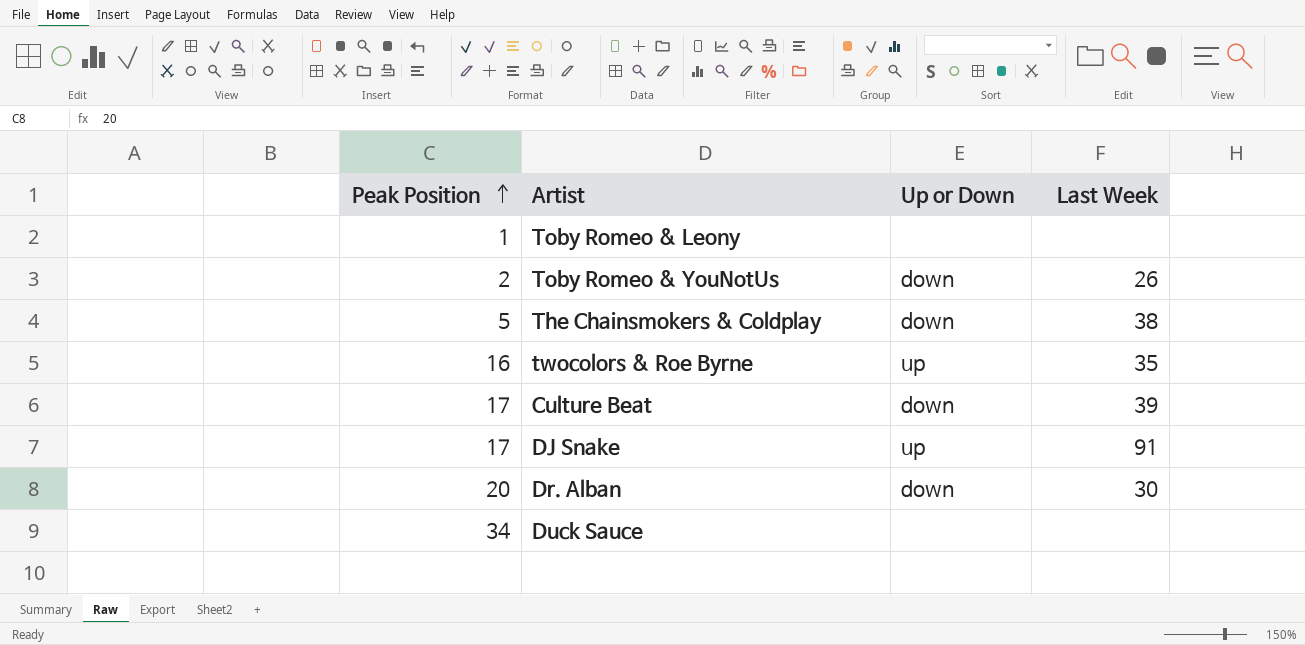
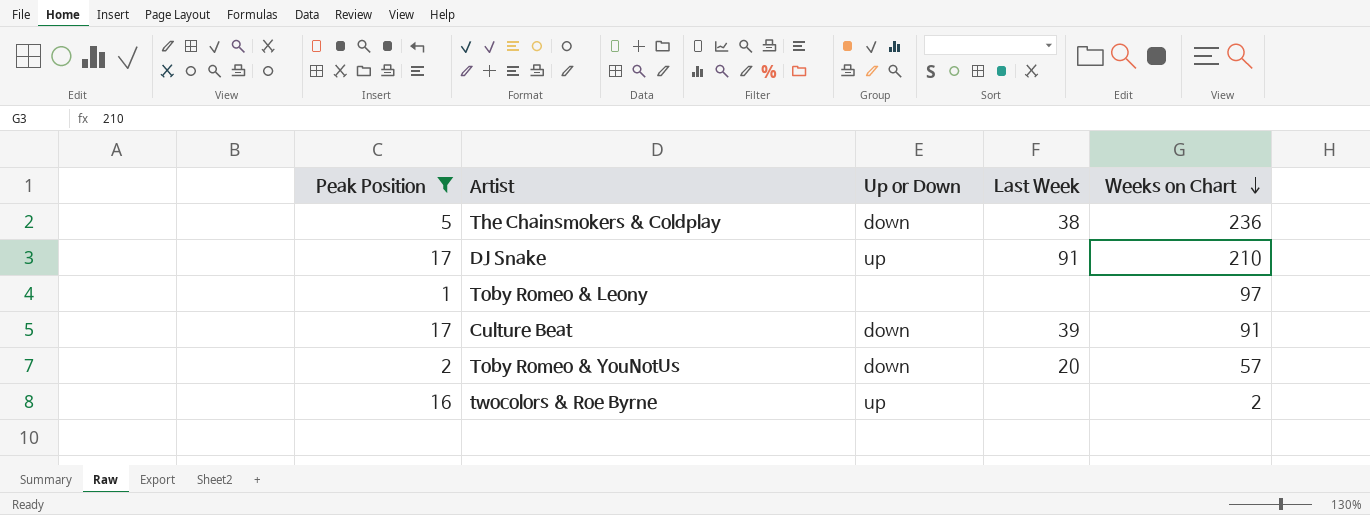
filter: none -> Peak Position <= 17
row order: Peak Position ascending -> Weeks on Chart descending
column Weeks on Chart | position: none -> 5
Toby Romeo & YouNotUs | Last Week: 26 -> 20
twocolors & Roe Byrne | Last Week: 35 -> none

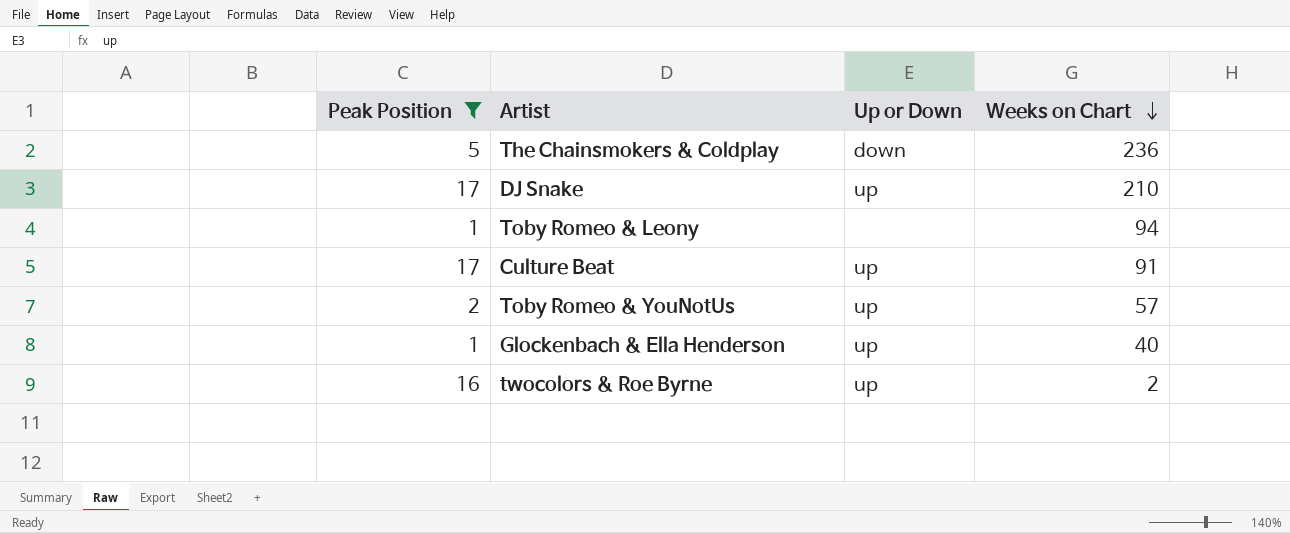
column Last Week | position: 4 -> none
Toby Romeo & Leony | Weeks on Chart: 97 -> 94
Culture Beat | Up or Down: down -> up
Toby Romeo & YouNotUs | Up or Down: down -> up
row Glockenbach & Ella Henderson: none -> 1 | up | 40

